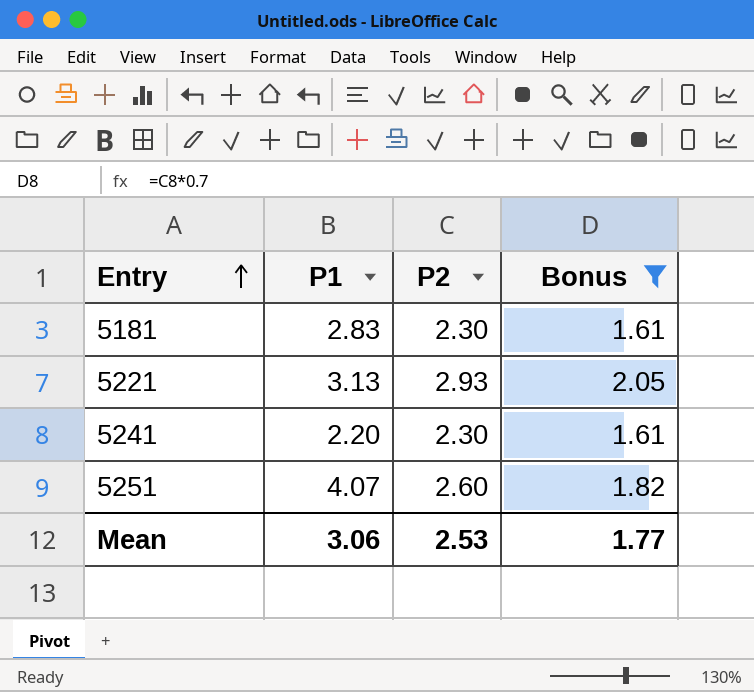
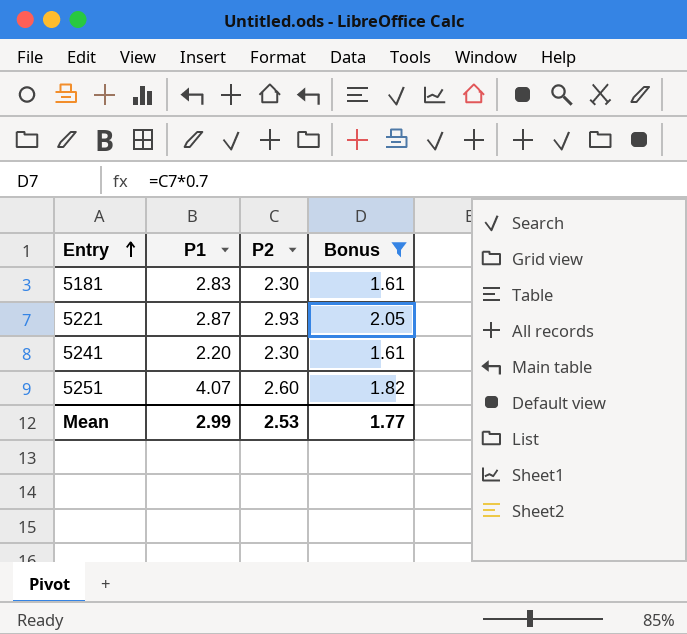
5221 | P1: 3.13 -> 2.87
Mean | P1: 3.06 -> 2.99

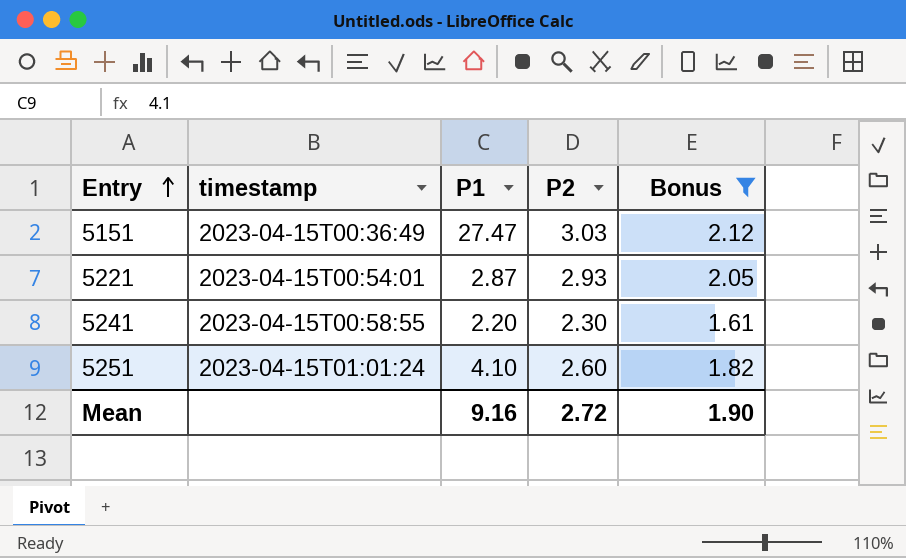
column timestamp | position: none -> 2
row 5181: 2.83 | 2.30 | 1.61 -> none
row 5151: none -> 2023-04-15T00:36:49 | 27.47 | 3.03 | 2.12
5251 | P1: 4.07 -> 4.10
Mean | P1: 2.99 -> 9.16
Mean | P2: 2.53 -> 2.72
Mean | Bonus: 1.77 -> 1.90

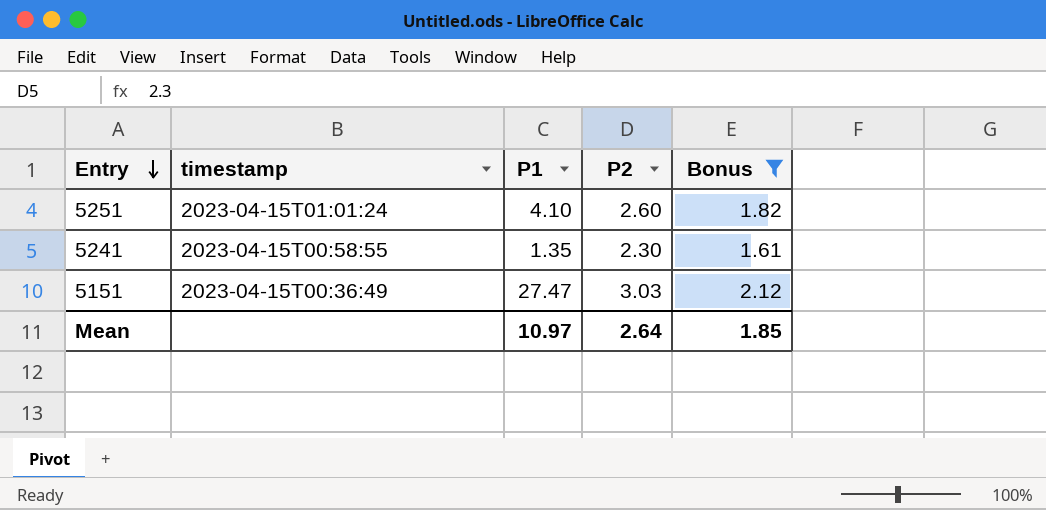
row order: Entry ascending -> Entry descending
row 5221: 2023-04-15T00:54:01 | 2.87 | 2.93 | 2.05 -> none
5241 | P1: 2.20 -> 1.35
Mean | P1: 9.16 -> 10.97
Mean | P2: 2.72 -> 2.64
Mean | Bonus: 1.90 -> 1.85

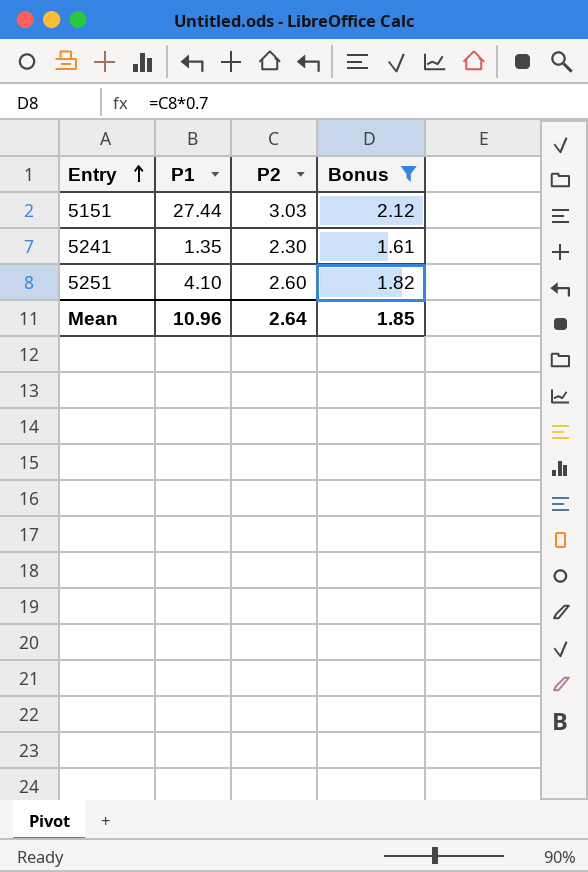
row order: Entry descending -> Entry ascending
column timestamp | position: 2 -> none
5151 | P1: 27.47 -> 27.44
Mean | P1: 10.97 -> 10.96

